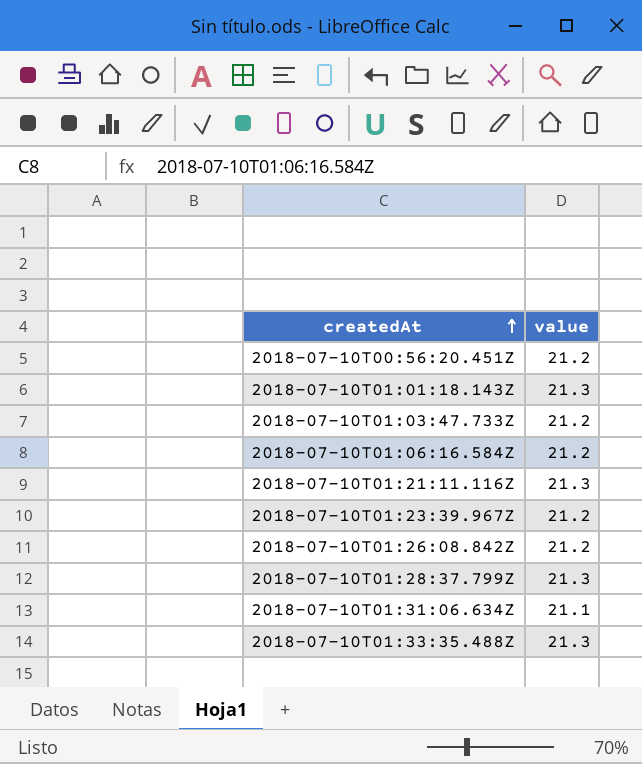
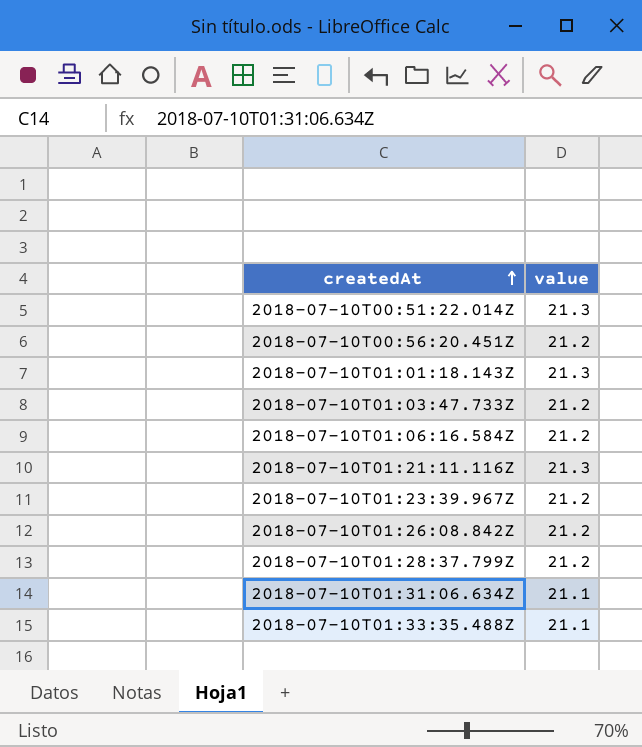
row 2018-07-10T00:51:22.014Z: none -> 21.3
2018-07-10T01:28:37.799Z | value: 21.3 -> 21.2
2018-07-10T01:33:35.488Z | value: 21.3 -> 21.1

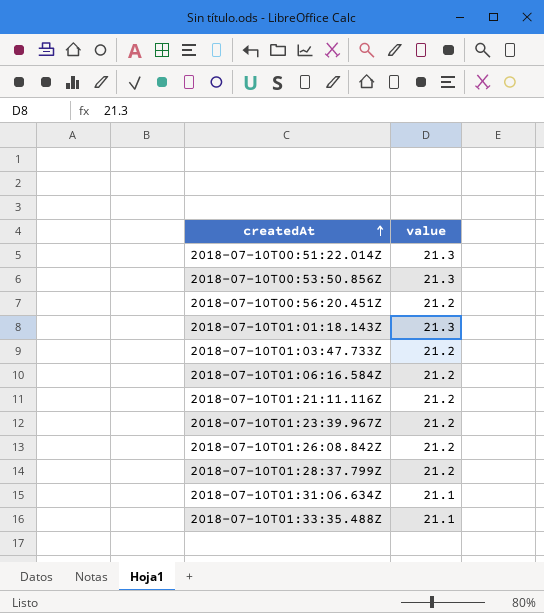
row 2018-07-10T00:53:50.856Z: none -> 21.3
2018-07-10T01:21:11.116Z | value: 21.3 -> 21.2

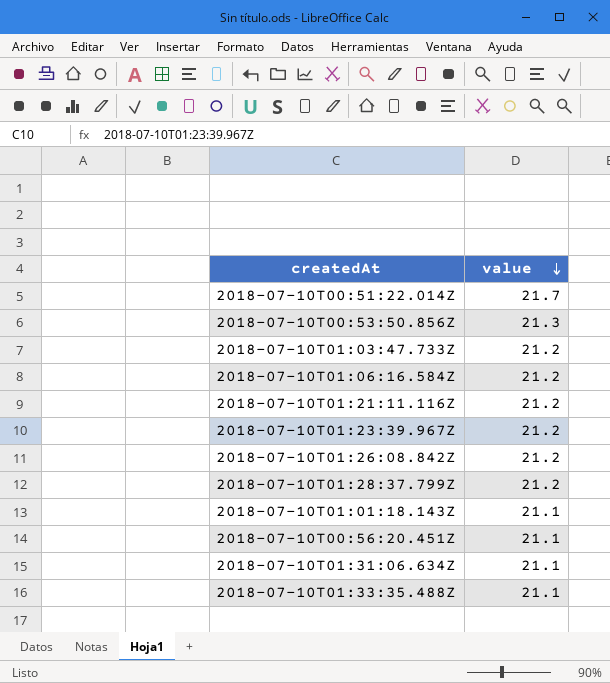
row order: createdAt ascending -> value descending
2018-07-10T00:51:22.014Z | value: 21.3 -> 21.7
2018-07-10T01:01:18.143Z | value: 21.3 -> 21.1
2018-07-10T00:56:20.451Z | value: 21.2 -> 21.1

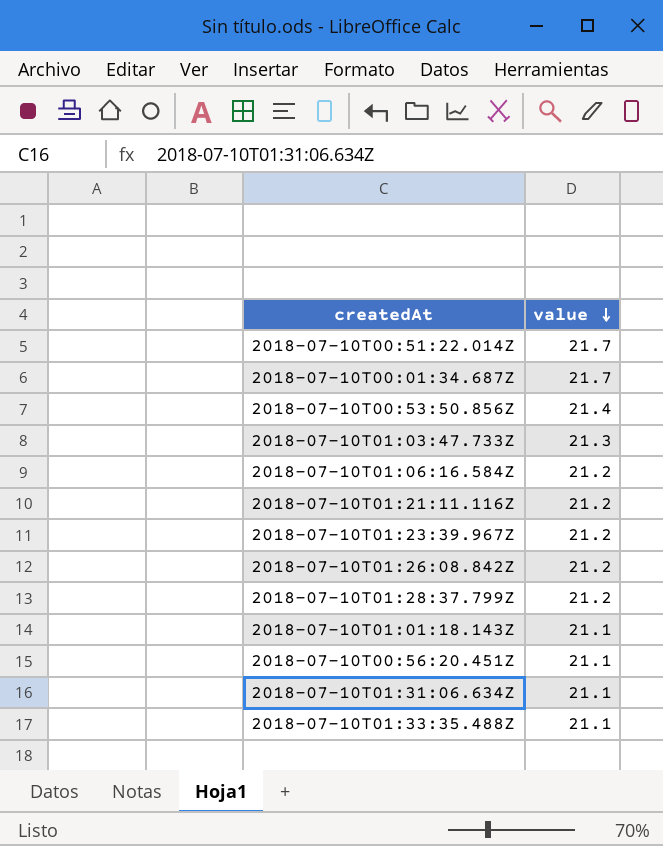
row 2018-07-10T00:01:34.687Z: none -> 21.7
2018-07-10T00:53:50.856Z | value: 21.3 -> 21.4
2018-07-10T01:03:47.733Z | value: 21.2 -> 21.3

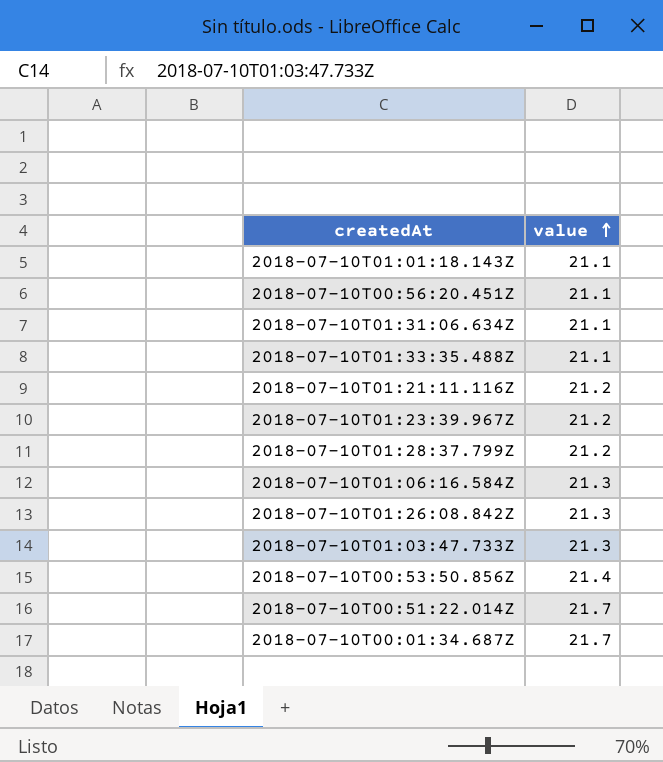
row order: value descending -> value ascending
2018-07-10T01:06:16.584Z | value: 21.2 -> 21.3
2018-07-10T01:26:08.842Z | value: 21.2 -> 21.3

